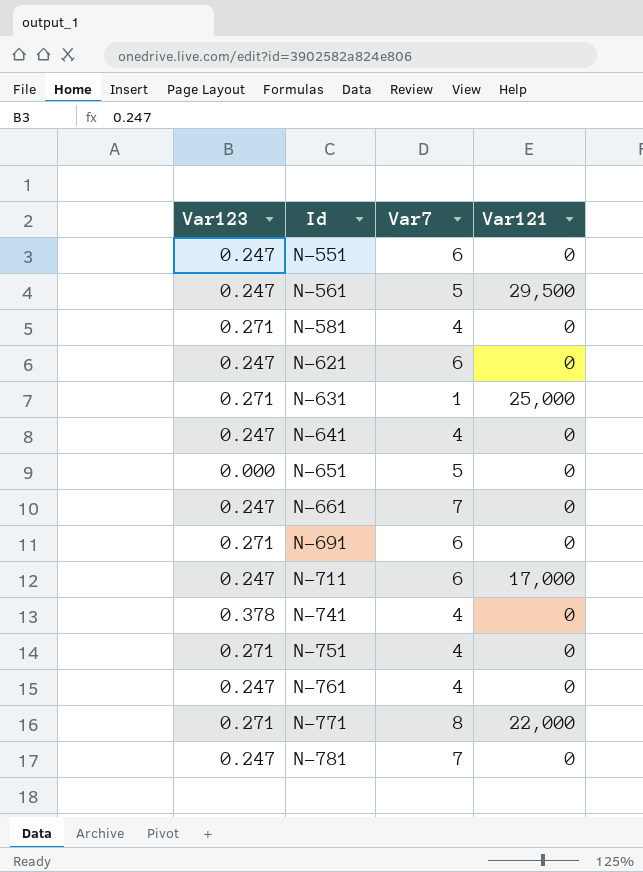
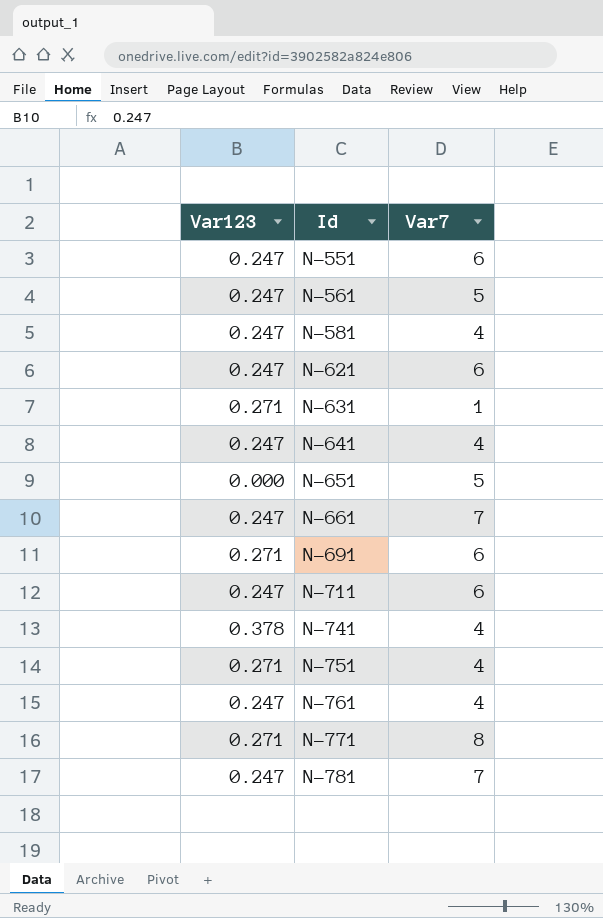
column Var121 | position: 4 -> none
N-581 | Var123: 0.271 -> 0.247

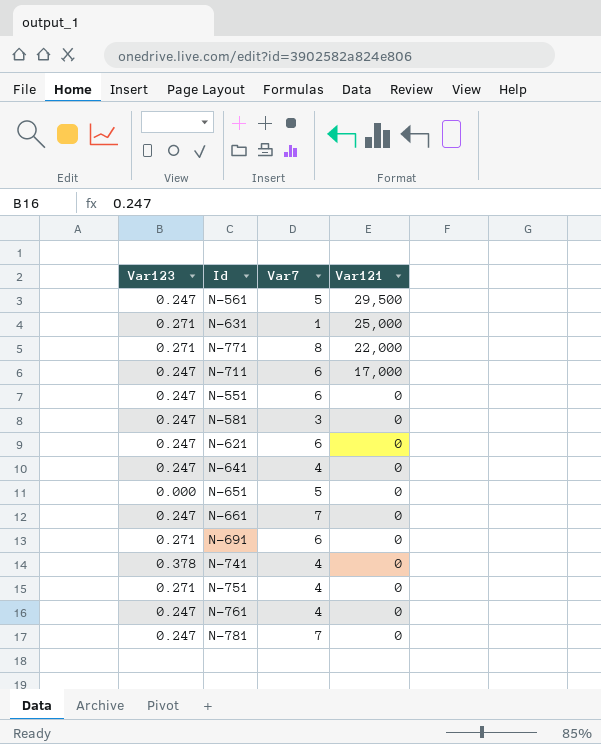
row order: Id ascending -> Var121 descending
column Var121 | position: none -> 4
N-581 | Var7: 4 -> 3

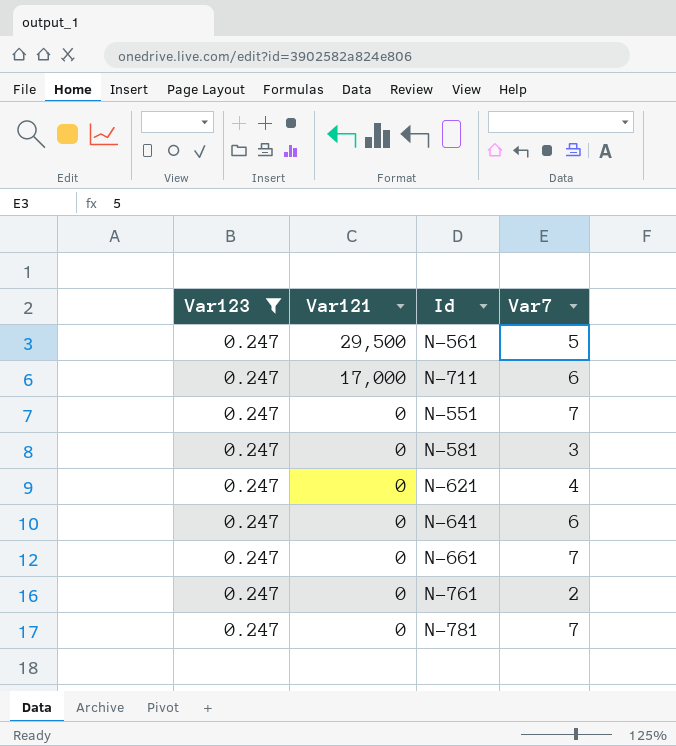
filter: none -> Var123 = 0.247
column Var121 | position: 4 -> 2
N-551 | Var7: 6 -> 7
N-621 | Var7: 6 -> 4
N-641 | Var7: 4 -> 6
N-761 | Var7: 4 -> 2

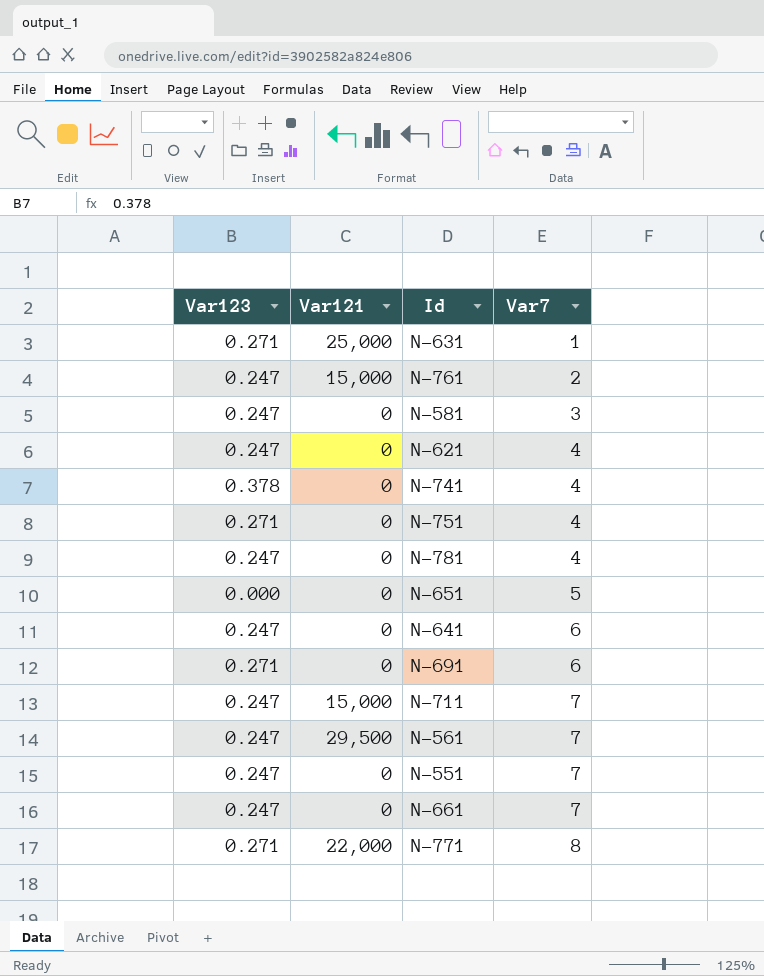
filter: Var123 = 0.247 -> none
row order: Var121 descending -> Var7 ascending
N-761 | Var121: 0 -> 15,000
N-781 | Var7: 7 -> 4
N-711 | Var121: 17,000 -> 15,000
N-711 | Var7: 6 -> 7
N-561 | Var7: 5 -> 7

